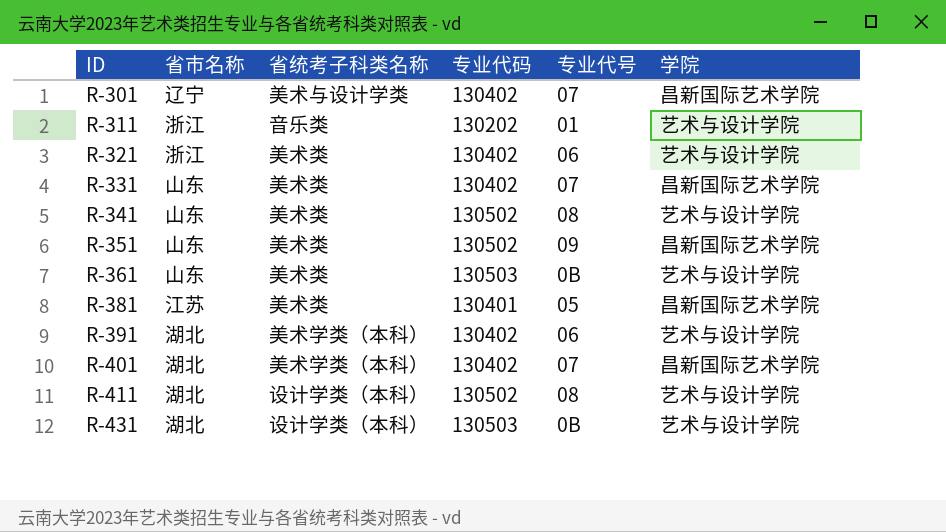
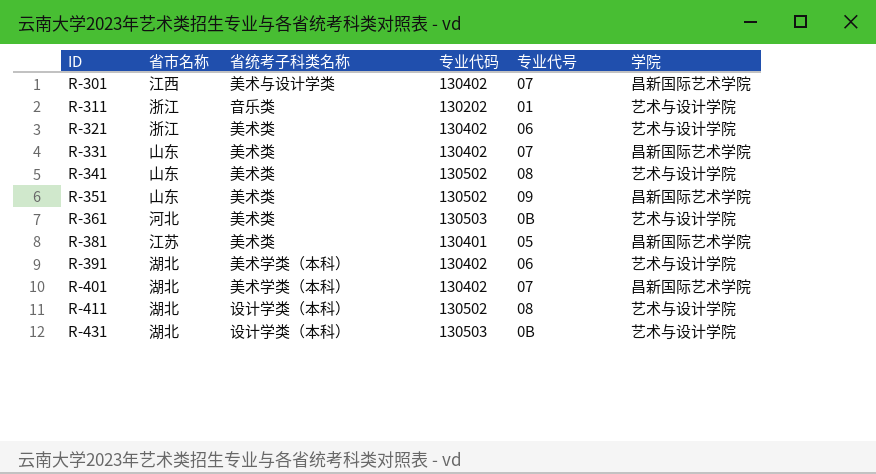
R-301 | 省市名称: 辽宁 -> 江西
R-361 | 省市名称: 山东 -> 河北

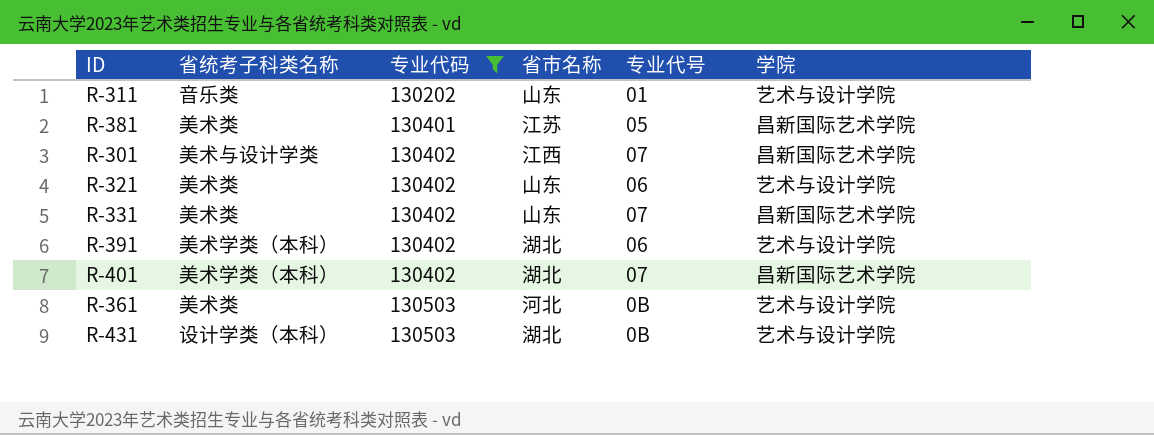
filter: none -> 专业代码 != 130502
row order: ID ascending -> 专业代码 ascending
column 省市名称 | position: 2 -> 4
R-311 | 省市名称: 浙江 -> 山东
R-321 | 省市名称: 浙江 -> 山东

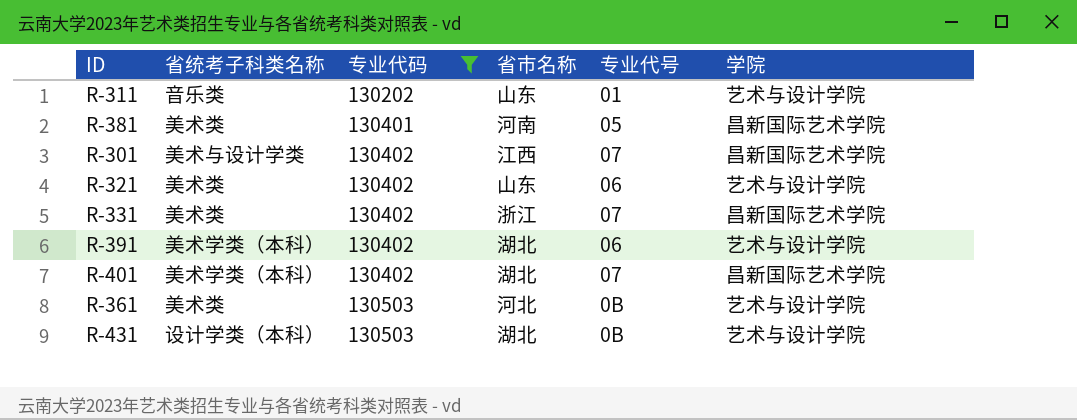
R-381 | 省市名称: 江苏 -> 河南
R-331 | 省市名称: 山东 -> 浙江

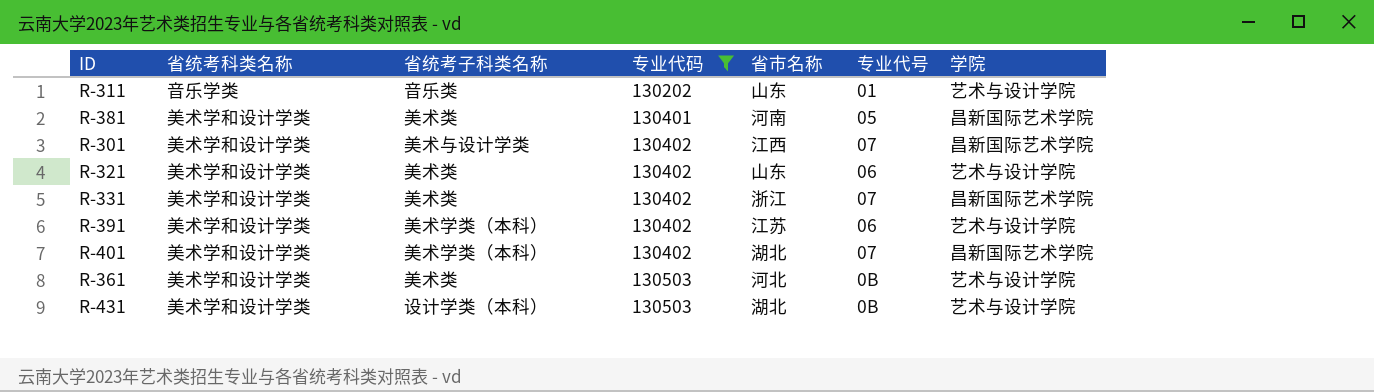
column 省统考科类名称 | position: none -> 2
R-391 | 省市名称: 湖北 -> 江苏

